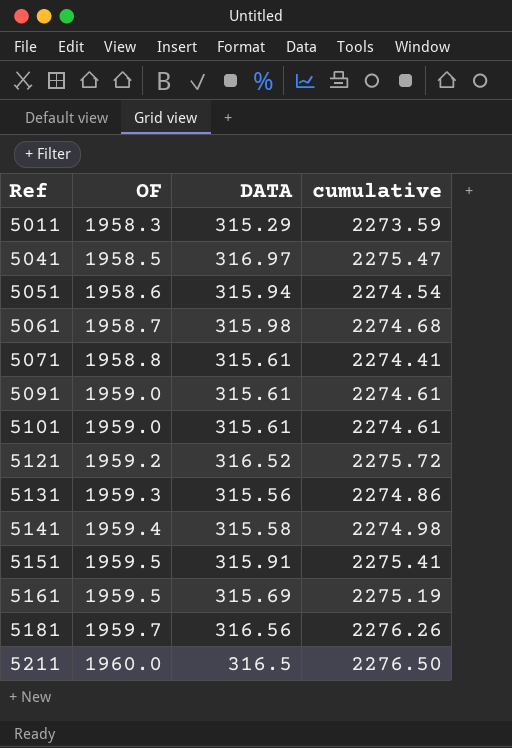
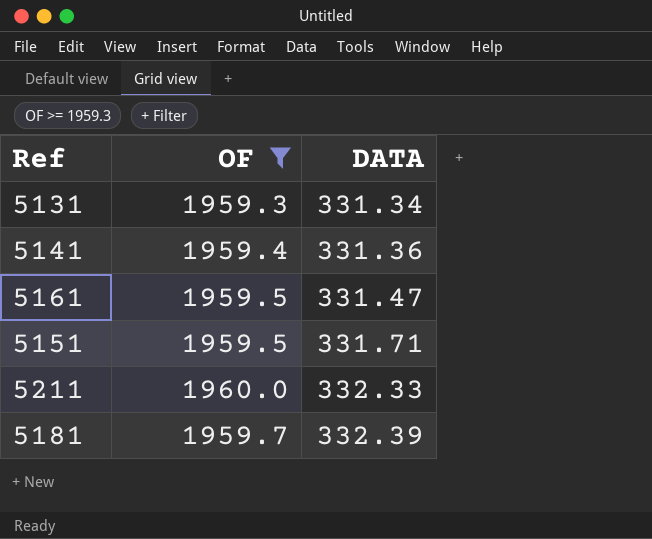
filter: none -> OF >= 1959.3
row order: Ref ascending -> DATA ascending
column cumulative | formula: [OF] + [DATA] -> none
5131 | DATA: 315.56 -> 331.34
5141 | DATA: 315.58 -> 331.36
5161 | DATA: 315.69 -> 331.47
5151 | DATA: 315.91 -> 331.71
5211 | DATA: 316.5 -> 332.33
5181 | DATA: 316.56 -> 332.39

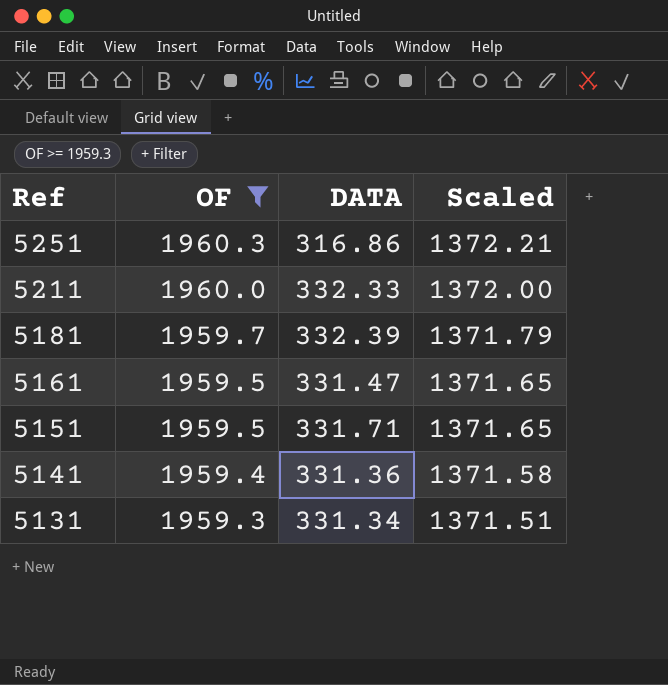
row order: DATA ascending -> Ref descending
column Scaled | formula: none -> [OF] * 0.7
row 5251: none -> 1960.3 | 316.86 | 1372.21

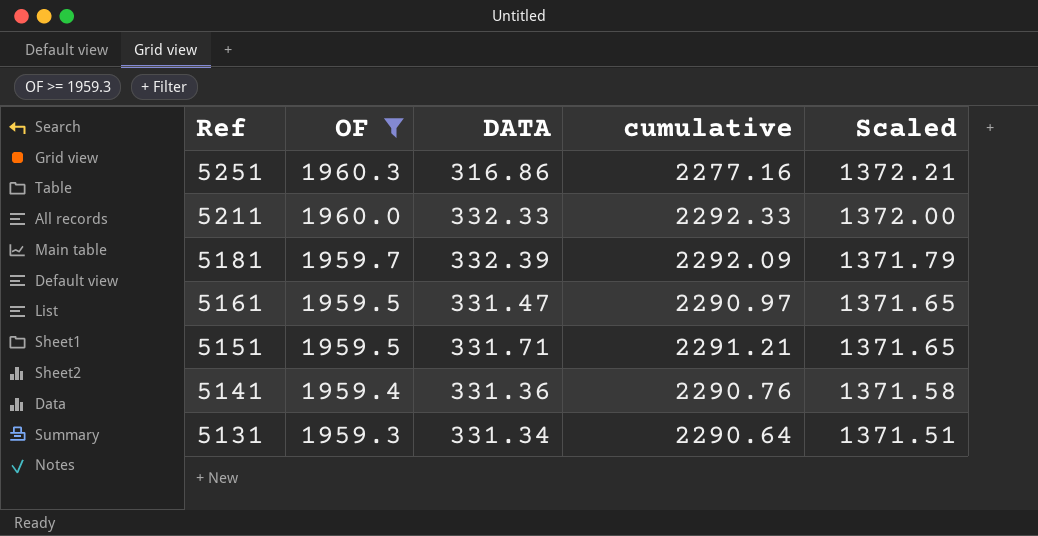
column cumulative | formula: none -> [OF] + [DATA]

